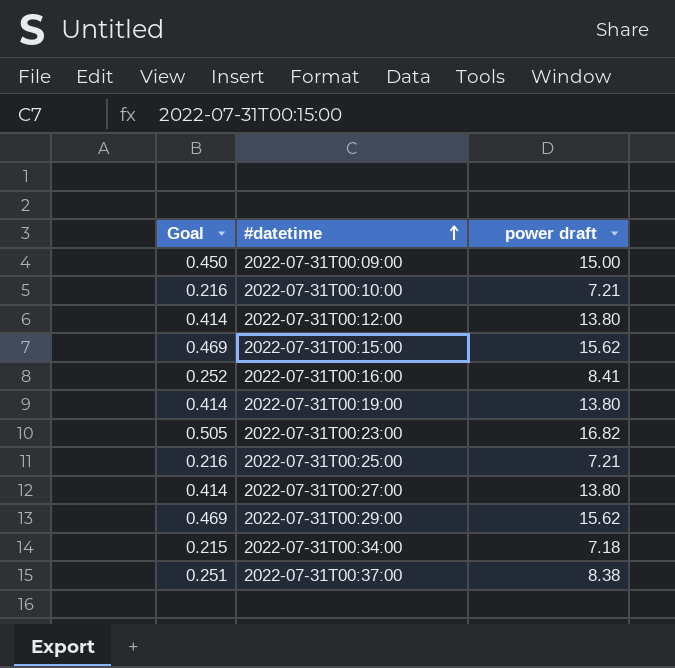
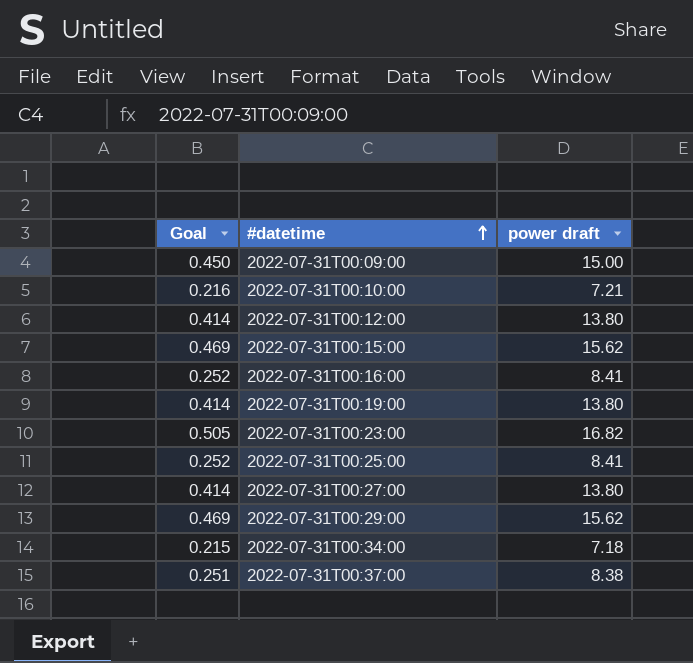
2022-07-31T00:25:00 | Goal: 0.216 -> 0.252
2022-07-31T00:25:00 | power draft: 7.21 -> 8.41

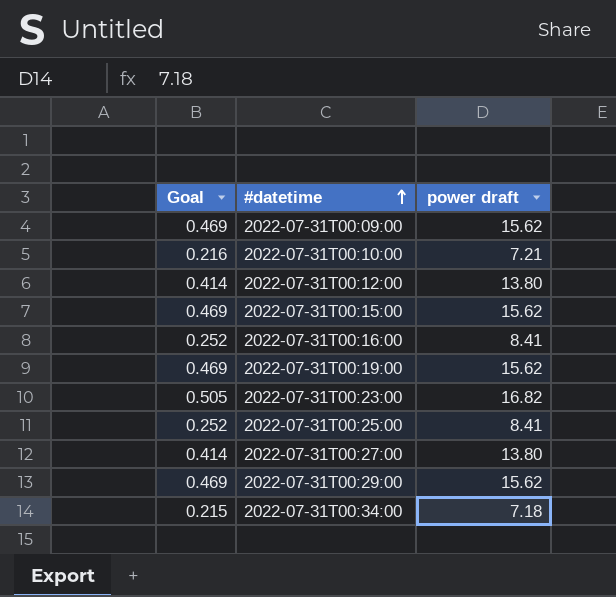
row 2022-07-31T00:37:00: 0.251 | 8.38 -> none
2022-07-31T00:09:00 | Goal: 0.450 -> 0.469
2022-07-31T00:09:00 | power draft: 15.00 -> 15.62
2022-07-31T00:19:00 | Goal: 0.414 -> 0.469
2022-07-31T00:19:00 | power draft: 13.80 -> 15.62

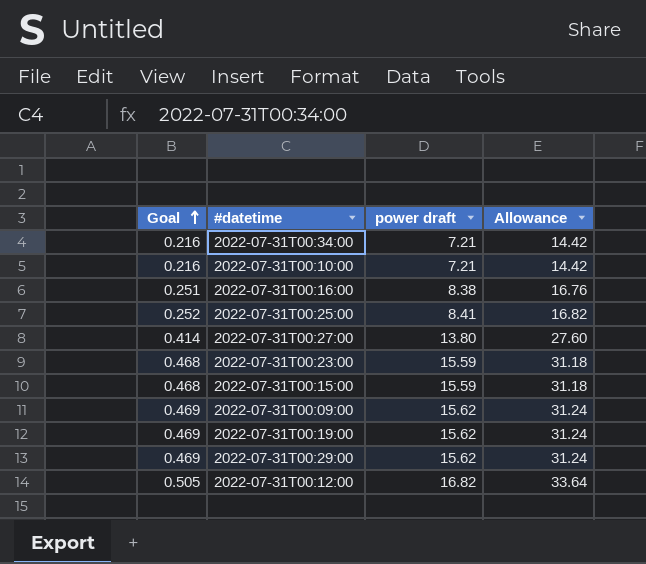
row order: #datetime ascending -> Goal ascending
column Allowance | formula: none -> [power draft] * 2
2022-07-31T00:34:00 | Goal: 0.215 -> 0.216
2022-07-31T00:34:00 | power draft: 7.18 -> 7.21
2022-07-31T00:16:00 | Goal: 0.252 -> 0.251
2022-07-31T00:16:00 | power draft: 8.41 -> 8.38
2022-07-31T00:23:00 | Goal: 0.505 -> 0.468
2022-07-31T00:23:00 | power draft: 16.82 -> 15.59
2022-07-31T00:15:00 | Goal: 0.469 -> 0.468
2022-07-31T00:15:00 | power draft: 15.62 -> 15.59
2022-07-31T00:12:00 | Goal: 0.414 -> 0.505
2022-07-31T00:12:00 | power draft: 13.80 -> 16.82

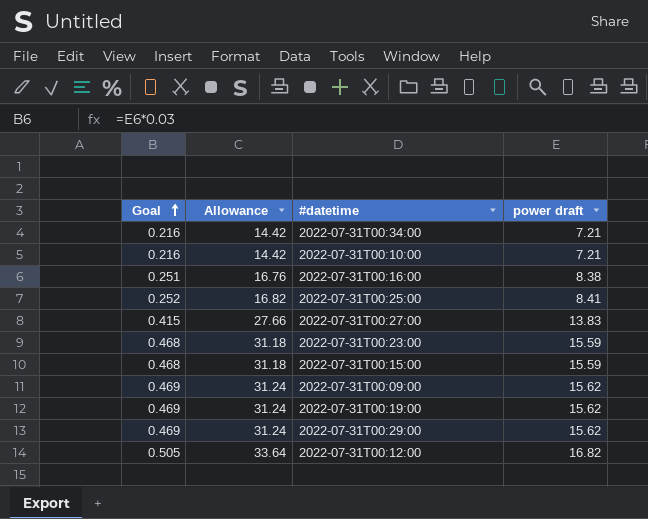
column Allowance | position: 4 -> 2
2022-07-31T00:27:00 | Goal: 0.414 -> 0.415
2022-07-31T00:27:00 | Allowance: 27.60 -> 27.66
2022-07-31T00:27:00 | power draft: 13.80 -> 13.83

